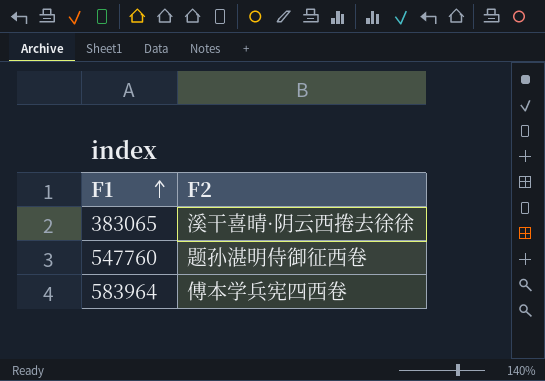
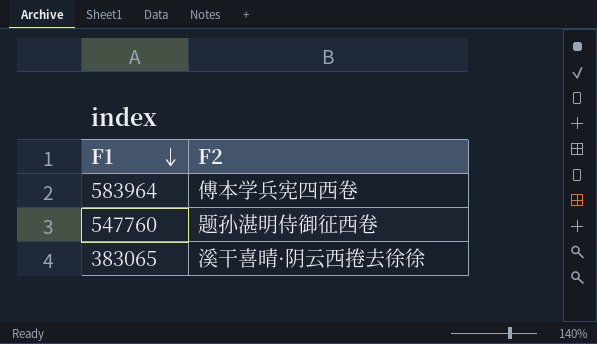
row order: F1 ascending -> F1 descending

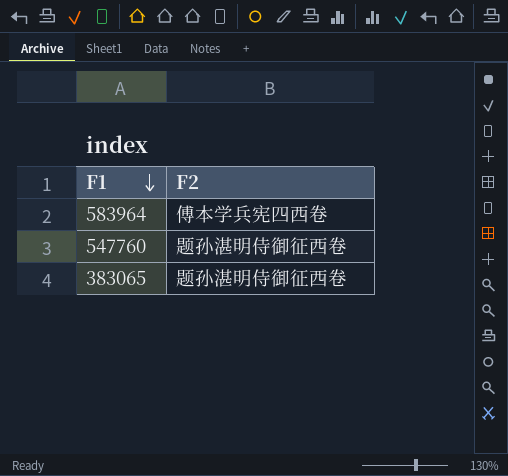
383065 | F2: 溪干喜晴·阴云西捲去徐徐 -> 题孙湛明侍御征西卷

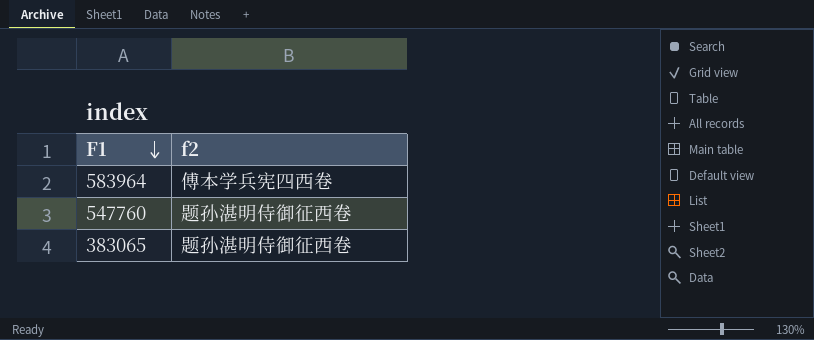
column name: F2 -> f2

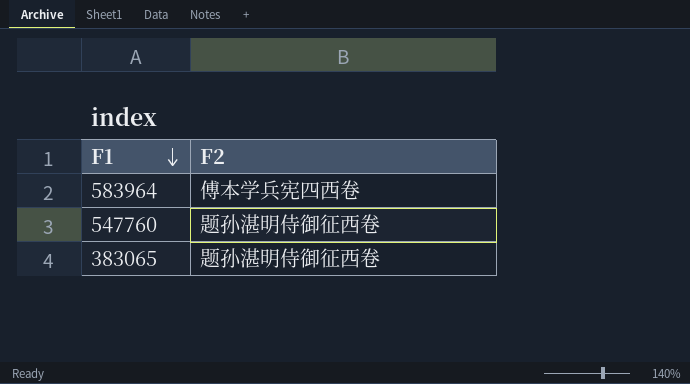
column name: f2 -> F2

